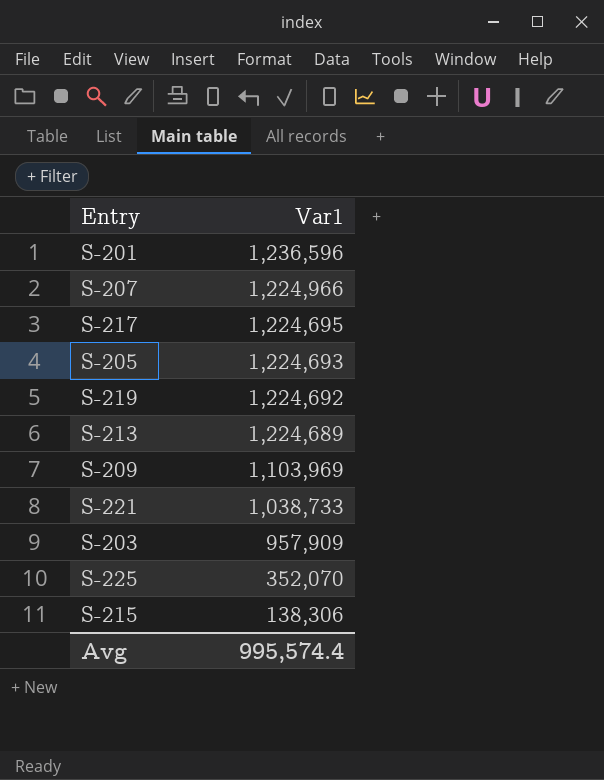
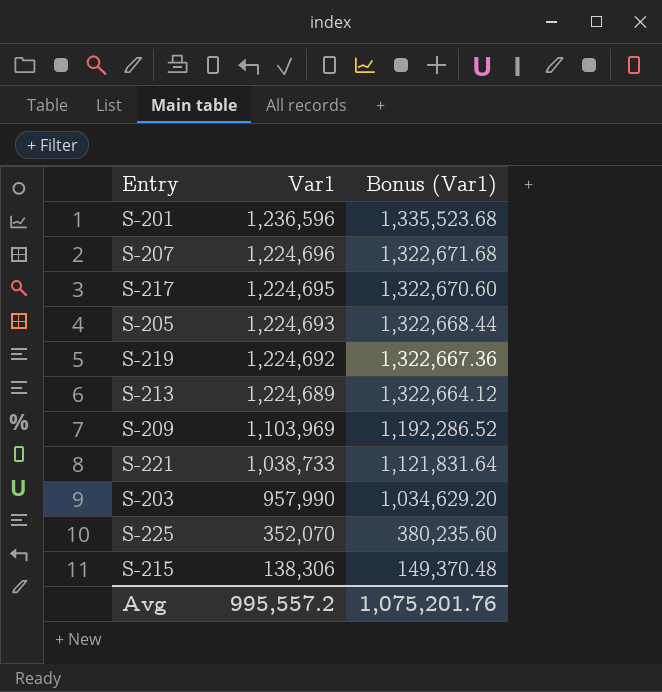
column Bonus (Var1) | formula: none -> [Var1] * 1.08
S-207 | Var1: 1,224,966 -> 1,224,696
S-203 | Var1: 957,909 -> 957,990
Avg | Var1: 995,574.4 -> 995,557.2

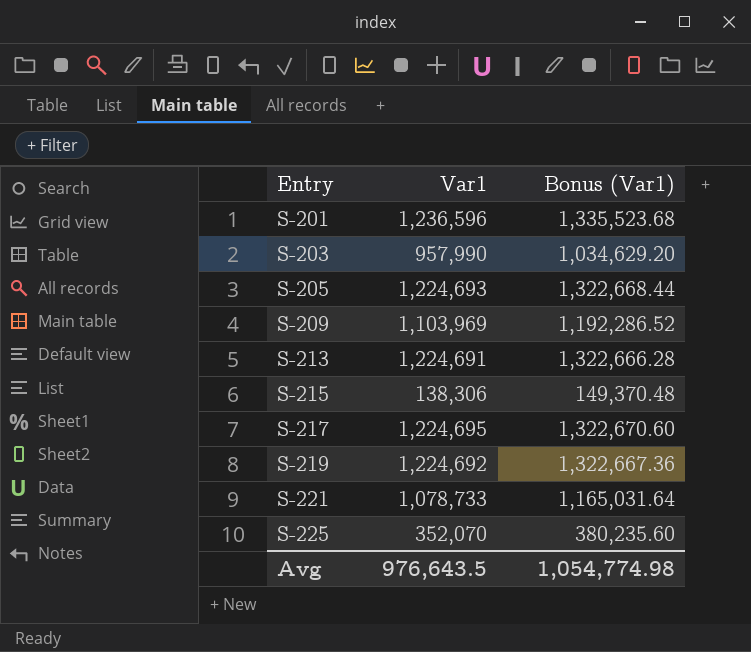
row order: Var1 descending -> Entry ascending
row S-207: 1,224,696 | 1,322,671.68 -> none
S-213 | Var1: 1,224,689 -> 1,224,691
S-213 | Bonus (Var1): 1,322,664.12 -> 1,322,666.28
S-221 | Var1: 1,038,733 -> 1,078,733
S-221 | Bonus (Var1): 1,121,831.64 -> 1,165,031.64
Avg | Var1: 995,557.2 -> 976,643.5
Avg | Bonus (Var1): 1,075,201.76 -> 1,054,774.98

